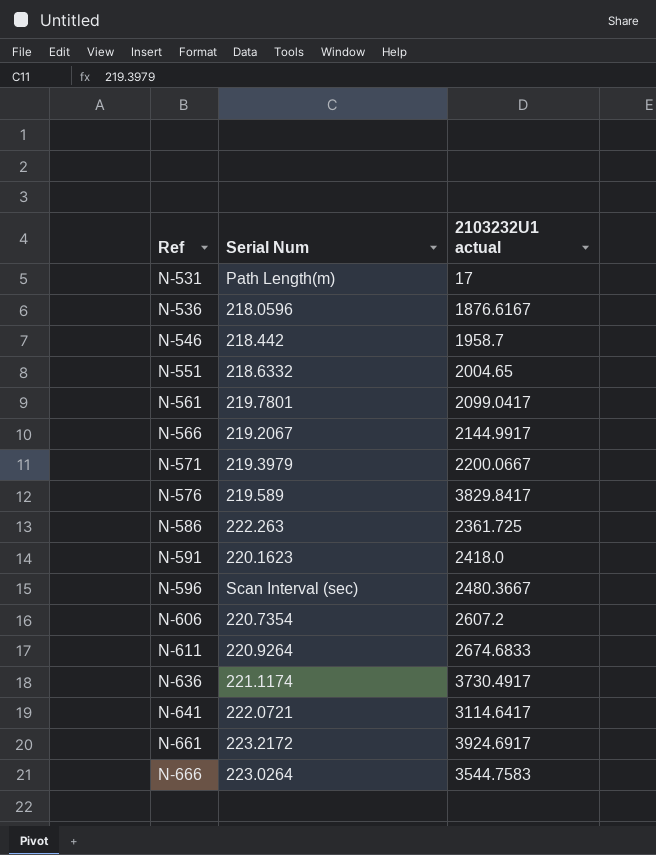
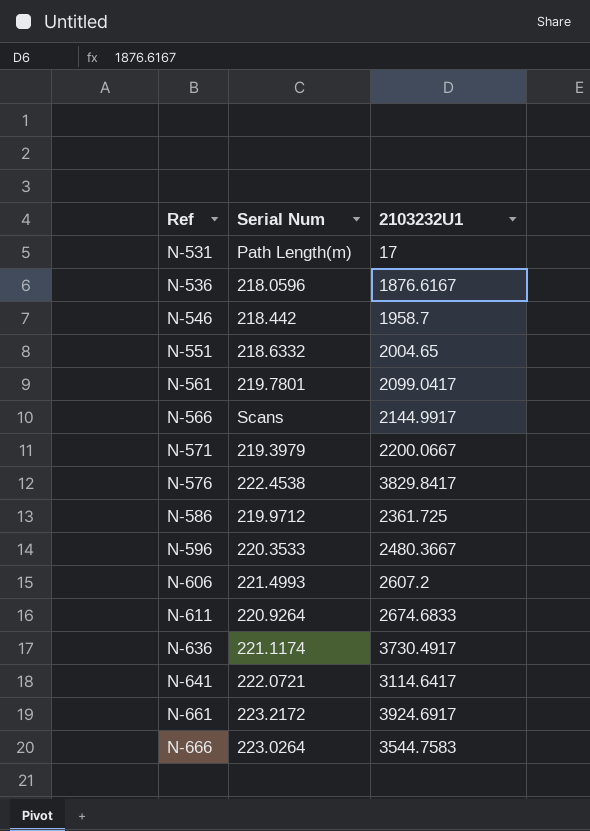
column name: 2103232U1 actual -> 2103232U1
row N-591: 220.1623 | 2418.0 -> none
N-566 | Serial Num: 219.2067 -> Scans
N-576 | Serial Num: 219.589 -> 222.4538
N-586 | Serial Num: 222.263 -> 219.9712
N-596 | Serial Num: Scan Interval (sec) -> 220.3533
N-606 | Serial Num: 220.7354 -> 221.4993

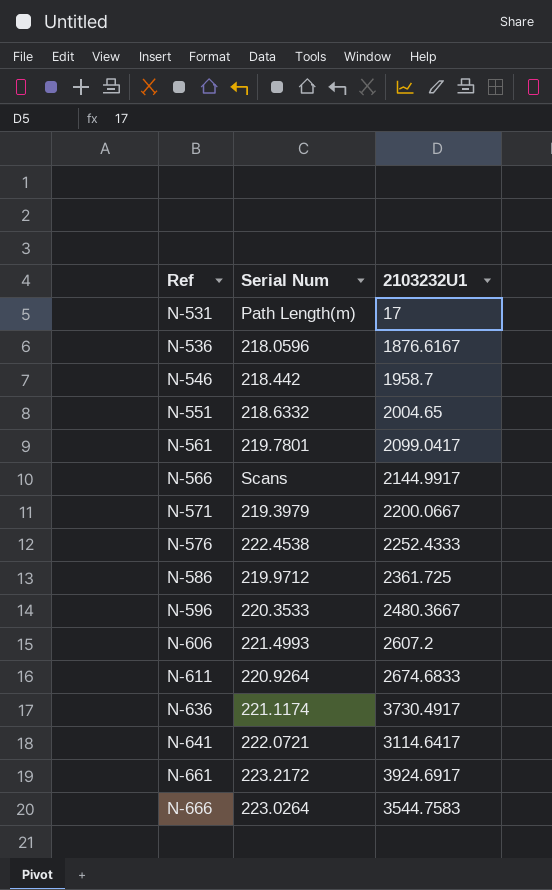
N-576 | 2103232U1: 3829.8417 -> 2252.4333

